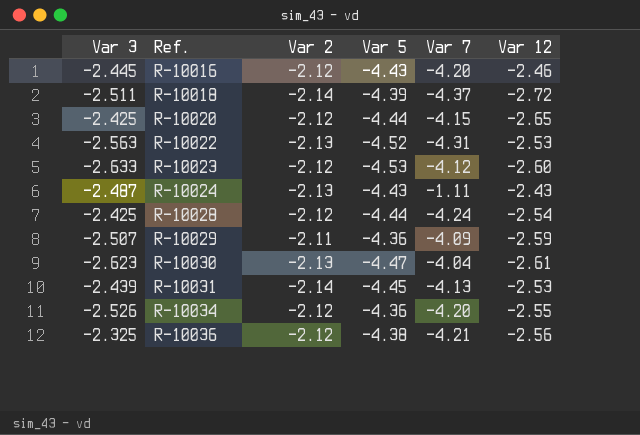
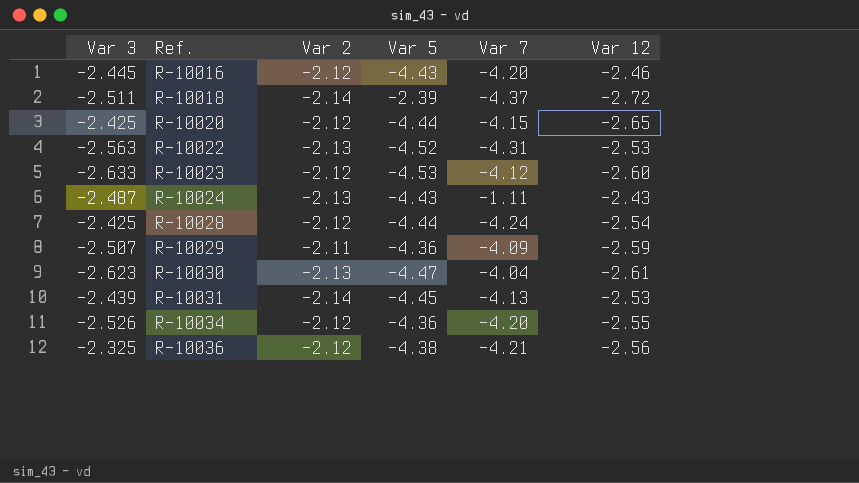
R-10018 | Var 5: -4.39 -> -2.39

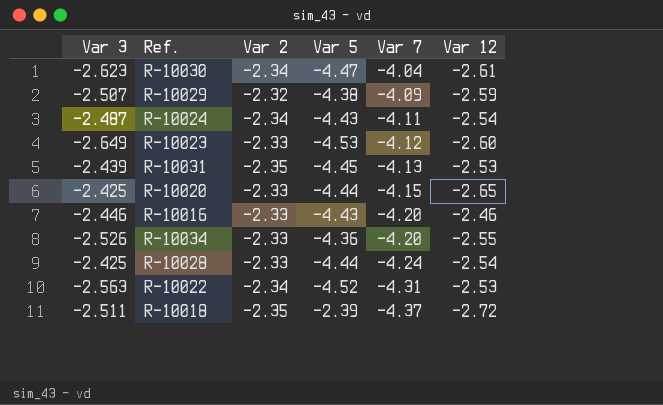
row order: Ref. ascending -> Var 7 descending
row R-10036: -2.325 | -2.12 | -4.38 | -4.21 | -2.56 -> none
R-10030 | Var 2: -2.13 -> -2.34
R-10029 | Var 2: -2.11 -> -2.32
R-10029 | Var 5: -4.36 -> -4.38
R-10024 | Var 2: -2.13 -> -2.34
R-10024 | Var 7: -1.11 -> -4.11
R-10024 | Var 12: -2.43 -> -2.54
R-10023 | Var 3: -2.633 -> -2.649
R-10023 | Var 2: -2.12 -> -2.33
R-10031 | Var 2: -2.14 -> -2.35
R-10020 | Var 2: -2.12 -> -2.33
R-10016 | Var 3: -2.445 -> -2.446
R-10016 | Var 2: -2.12 -> -2.33
R-10034 | Var 2: -2.12 -> -2.33
R-10028 | Var 2: -2.12 -> -2.33
R-10022 | Var 2: -2.13 -> -2.34
R-10018 | Var 2: -2.14 -> -2.35

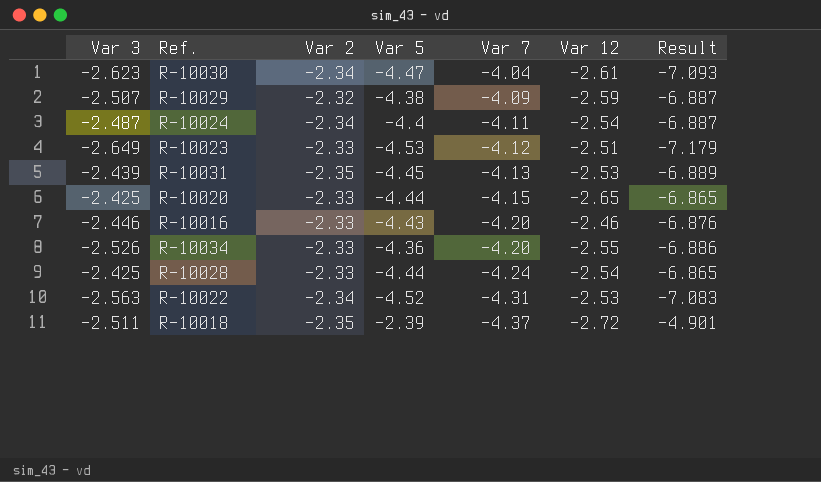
column Result | formula: none -> [Var 3] + [Var 5]
R-10024 | Var 5: -4.43 -> -4.4
R-10023 | Var 12: -2.60 -> -2.51

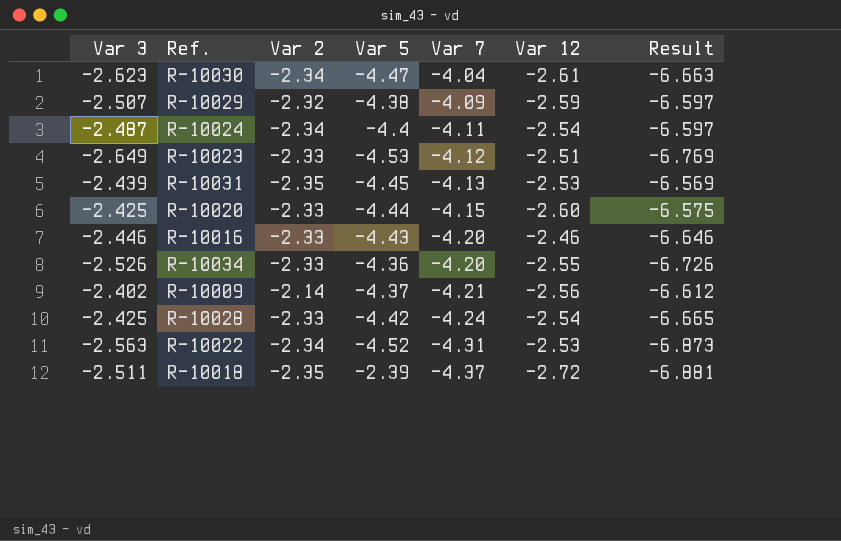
column Result | formula: [Var 3] + [Var 5] -> [Var 3] + [Var 7]
R-10020 | Var 12: -2.65 -> -2.60
row R-10009: none -> -2.402 | -2.14 | -4.37 | -4.21 | -2.56 | -6.612
R-10028 | Var 5: -4.44 -> -4.42

